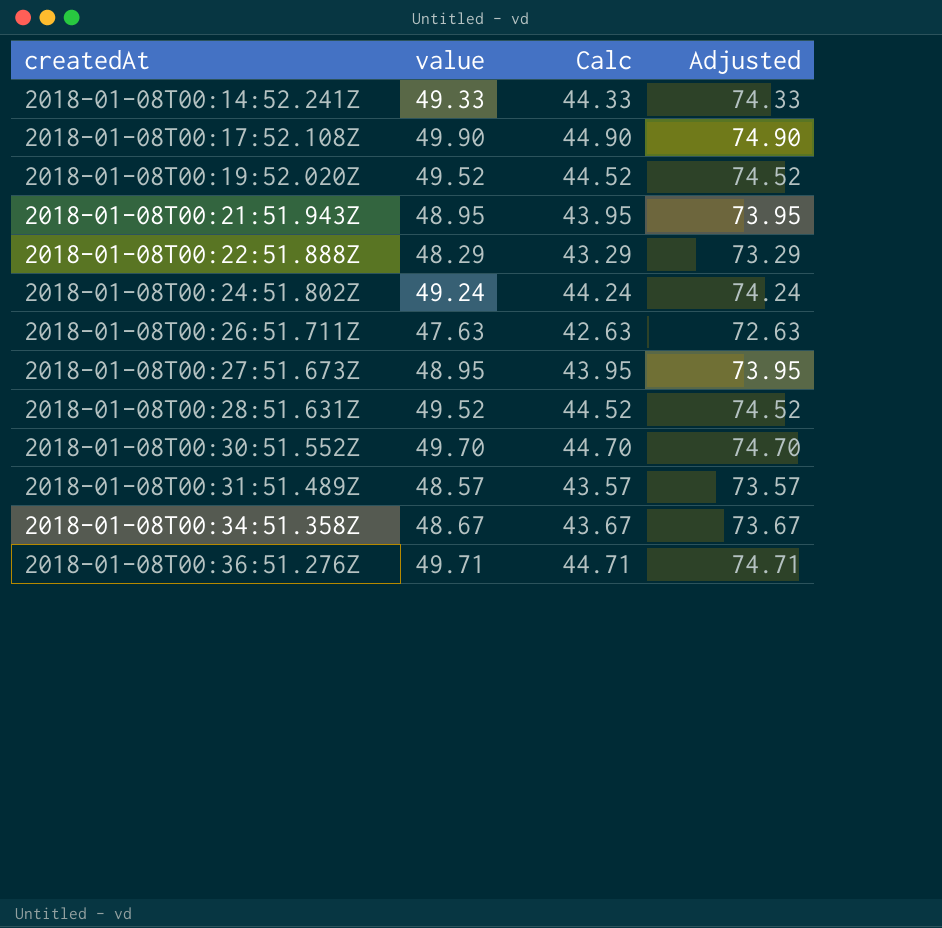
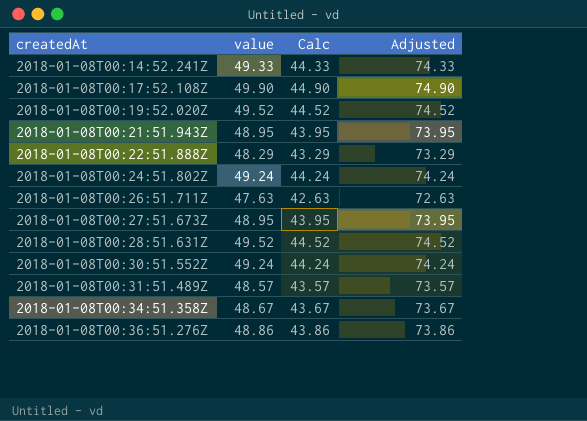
2018-01-08T00:30:51.552Z | value: 49.70 -> 49.24
2018-01-08T00:30:51.552Z | Calc: 44.70 -> 44.24
2018-01-08T00:30:51.552Z | Adjusted: 74.70 -> 74.24
2018-01-08T00:36:51.276Z | value: 49.71 -> 48.86
2018-01-08T00:36:51.276Z | Calc: 44.71 -> 43.86
2018-01-08T00:36:51.276Z | Adjusted: 74.71 -> 73.86

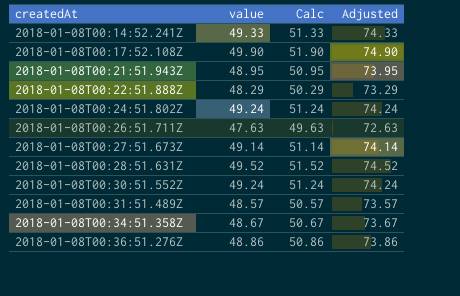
column Calc | formula: [value] - 5 -> [value] + 2
row 2018-01-08T00:19:52.020Z: 49.52 | 44.52 | 74.52 -> none
2018-01-08T00:27:51.673Z | value: 48.95 -> 49.14
2018-01-08T00:27:51.673Z | Adjusted: 73.95 -> 74.14

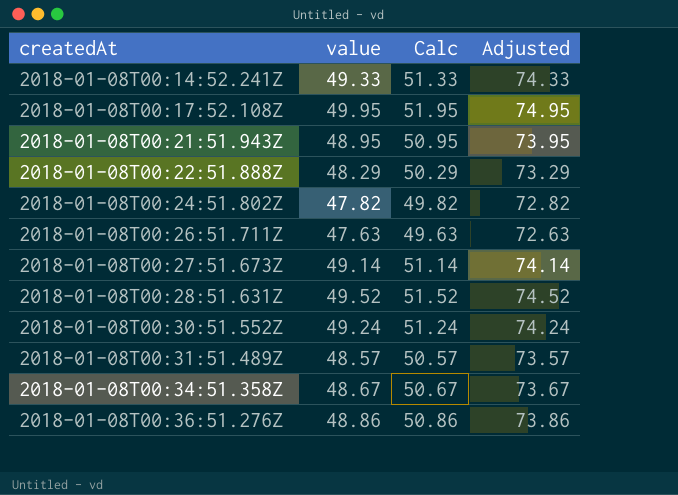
2018-01-08T00:17:52.108Z | value: 49.90 -> 49.95
2018-01-08T00:17:52.108Z | Calc: 51.90 -> 51.95
2018-01-08T00:17:52.108Z | Adjusted: 74.90 -> 74.95
2018-01-08T00:24:51.802Z | value: 49.24 -> 47.82
2018-01-08T00:24:51.802Z | Calc: 51.24 -> 49.82
2018-01-08T00:24:51.802Z | Adjusted: 74.24 -> 72.82

